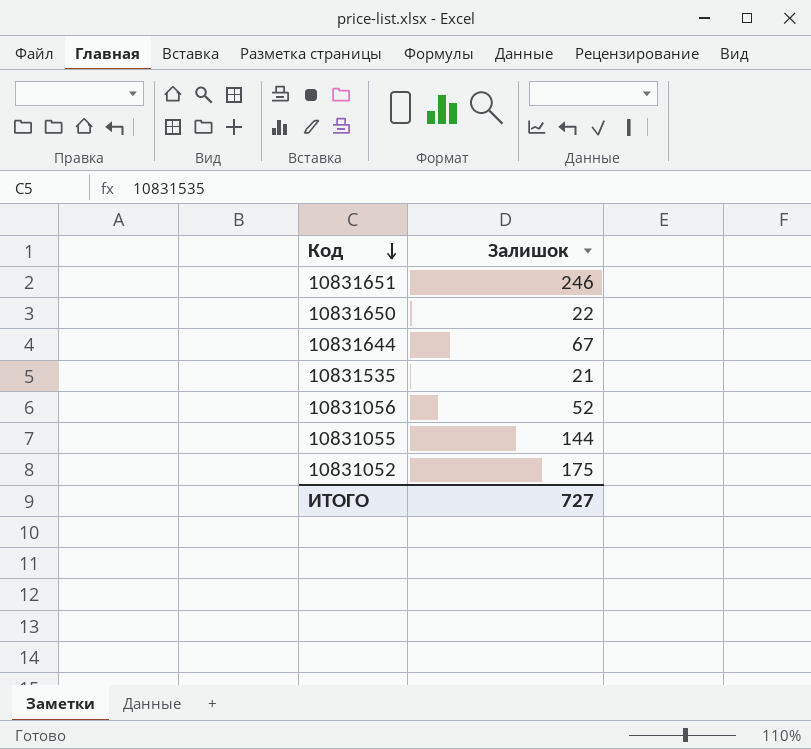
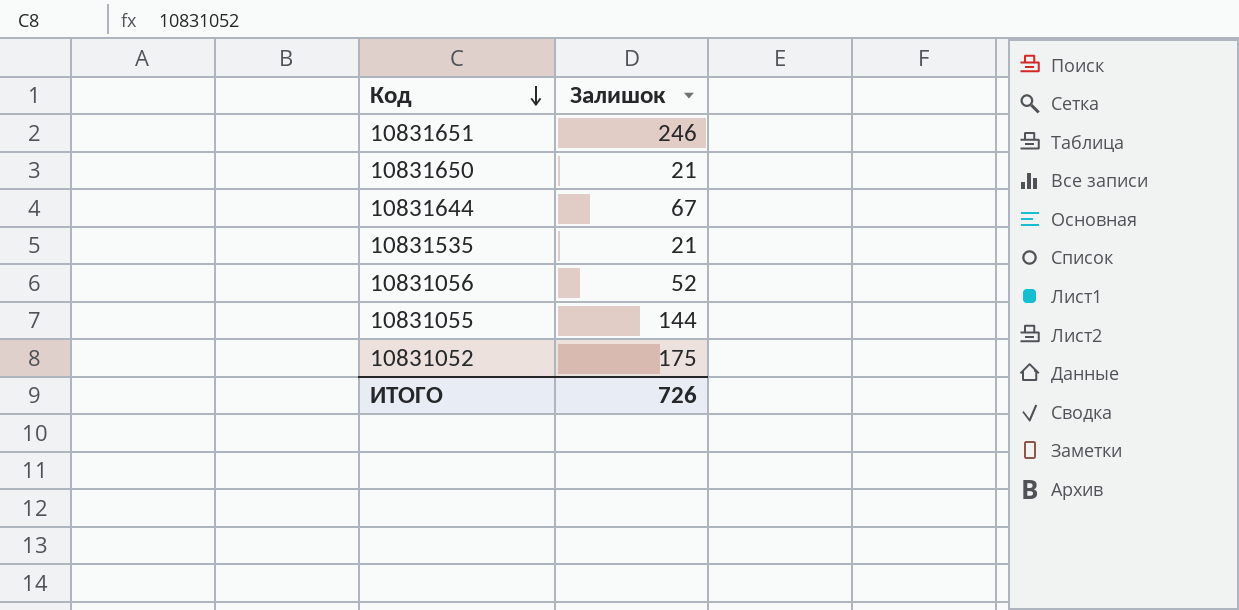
10831650 | Залишок: 22 -> 21
ИТОГО | Залишок: 727 -> 726

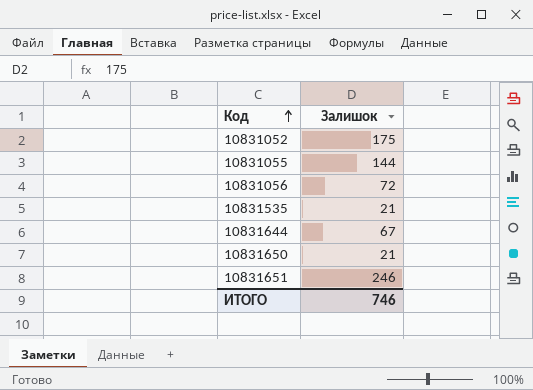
row order: Код descending -> Код ascending
10831056 | Залишок: 52 -> 72
ИТОГО | Залишок: 726 -> 746

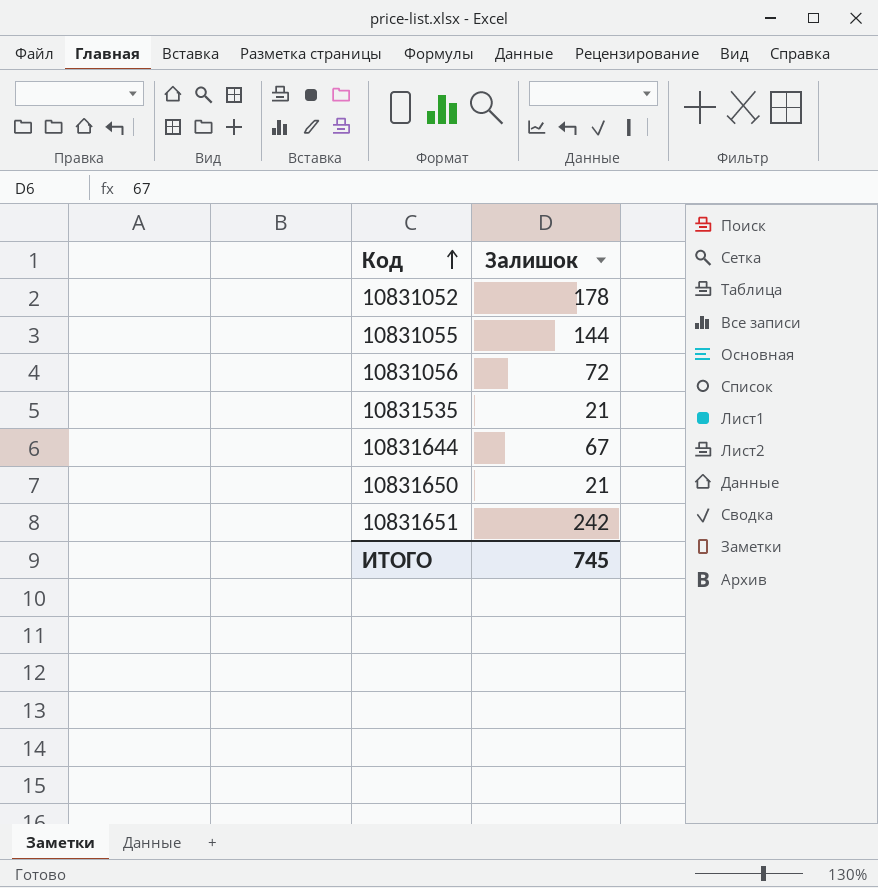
10831052 | Залишок: 175 -> 178
10831651 | Залишок: 246 -> 242
ИТОГО | Залишок: 746 -> 745

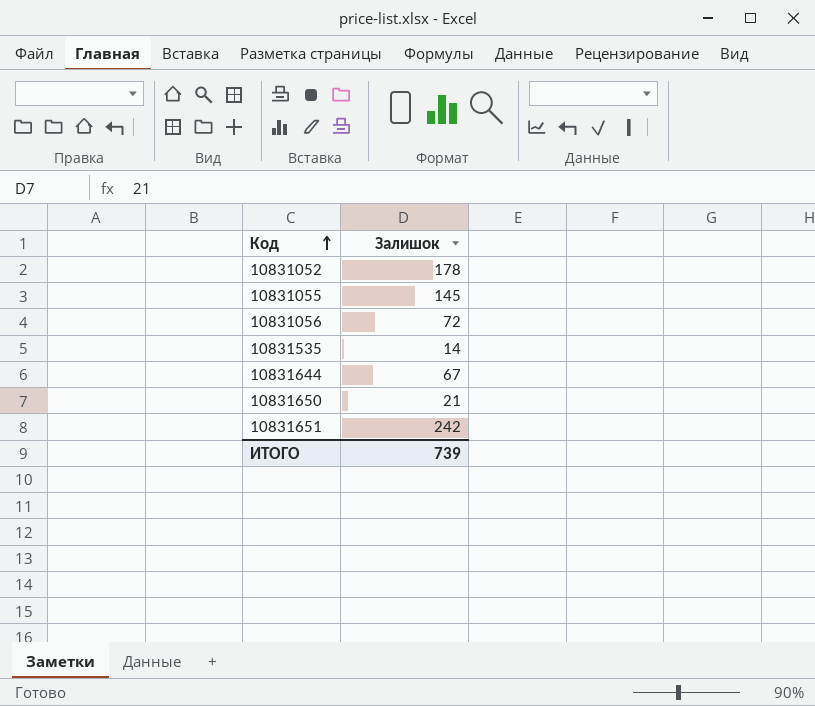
10831055 | Залишок: 144 -> 145
10831535 | Залишок: 21 -> 14
ИТОГО | Залишок: 745 -> 739

